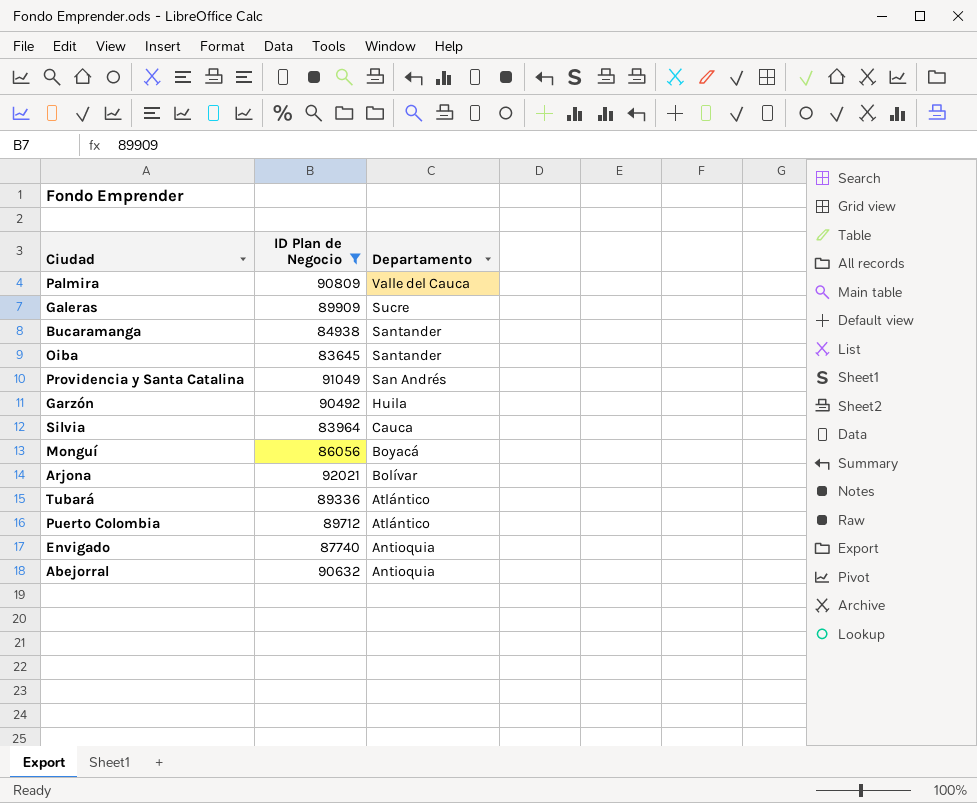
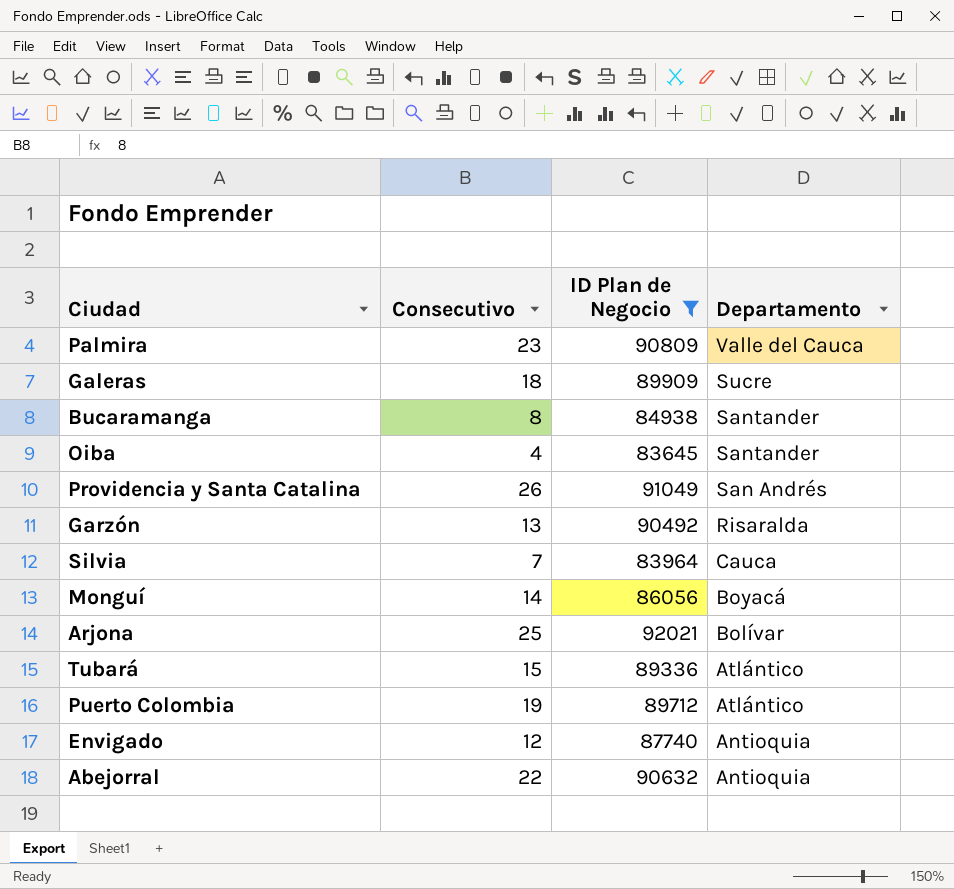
column Consecutivo | position: none -> 2
Garzón | Departamento: Huila -> Risaralda

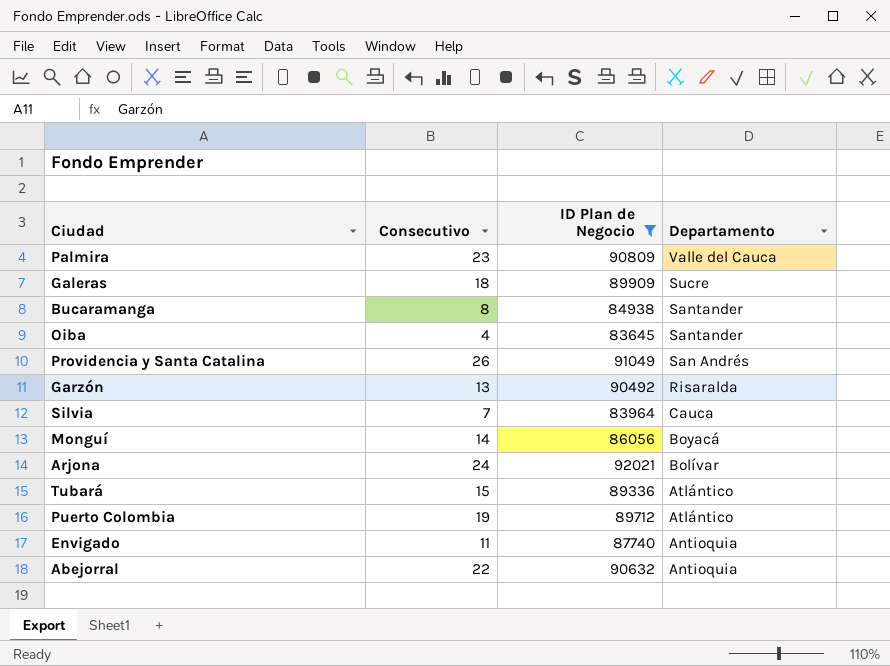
Arjona | Consecutivo: 25 -> 24
Envigado | Consecutivo: 12 -> 11

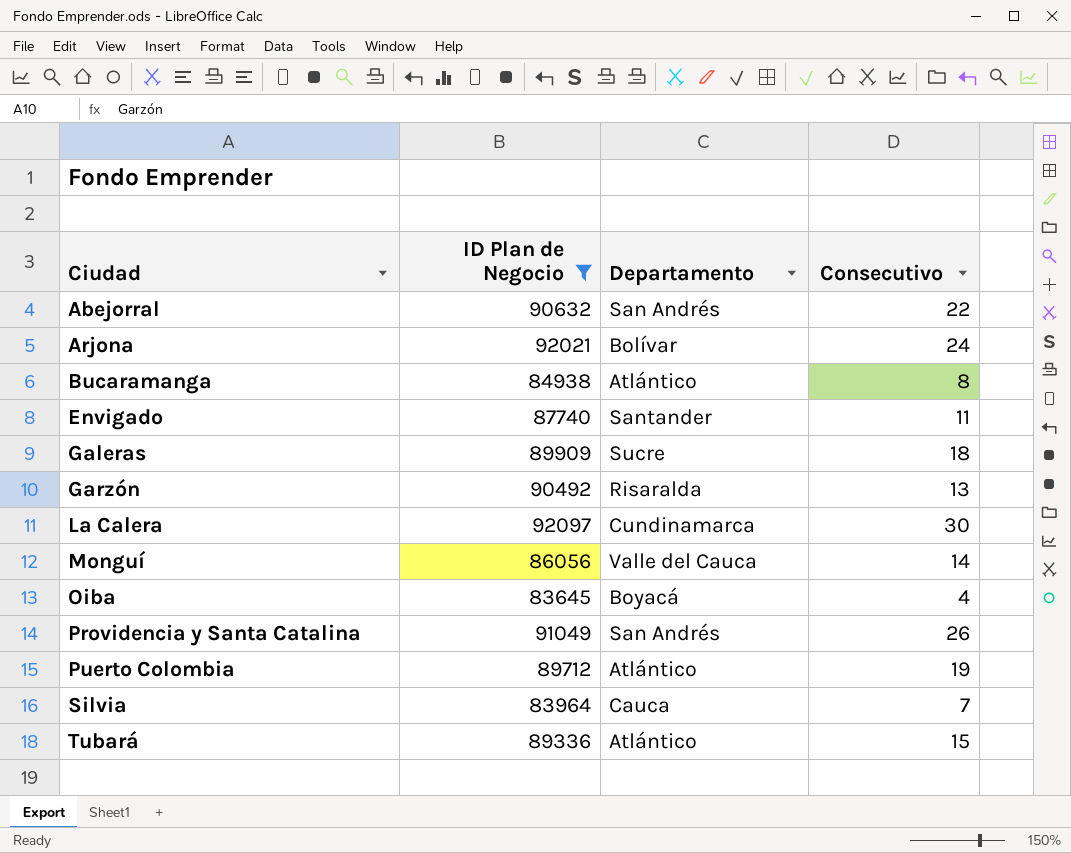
row order: Departamento descending -> Ciudad ascending
column Consecutivo | position: 2 -> 4
row Palmira: 23 | 90809 | Valle del Cauca -> none
Abejorral | Departamento: Antioquia -> San Andrés
Bucaramanga | Departamento: Santander -> Atlántico
Envigado | Departamento: Antioquia -> Santander
row La Calera: none -> 92097 | Cundinamarca | 30
Monguí | Departamento: Boyacá -> Valle del Cauca
Oiba | Departamento: Santander -> Boyacá

